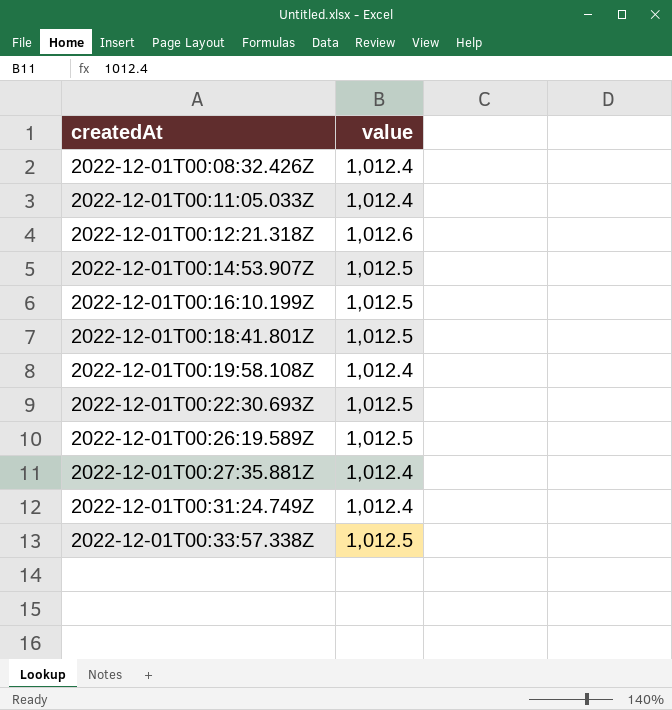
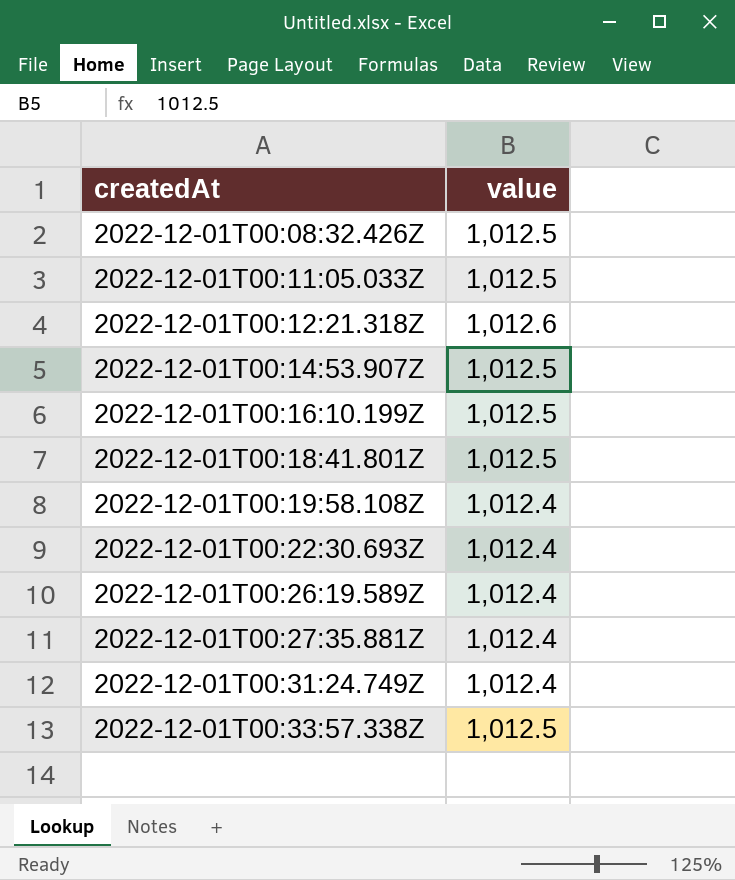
2022-12-01T00:08:32.426Z | value: 1,012.4 -> 1,012.5
2022-12-01T00:11:05.033Z | value: 1,012.4 -> 1,012.5
2022-12-01T00:22:30.693Z | value: 1,012.5 -> 1,012.4
2022-12-01T00:26:19.589Z | value: 1,012.5 -> 1,012.4

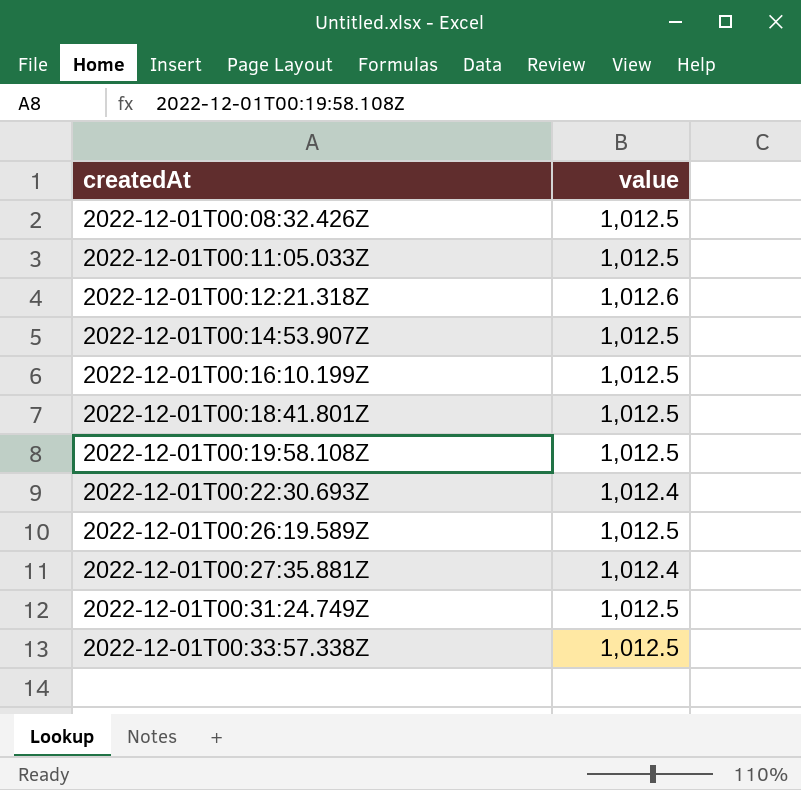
2022-12-01T00:19:58.108Z | value: 1,012.4 -> 1,012.5
2022-12-01T00:26:19.589Z | value: 1,012.4 -> 1,012.5
2022-12-01T00:31:24.749Z | value: 1,012.4 -> 1,012.5

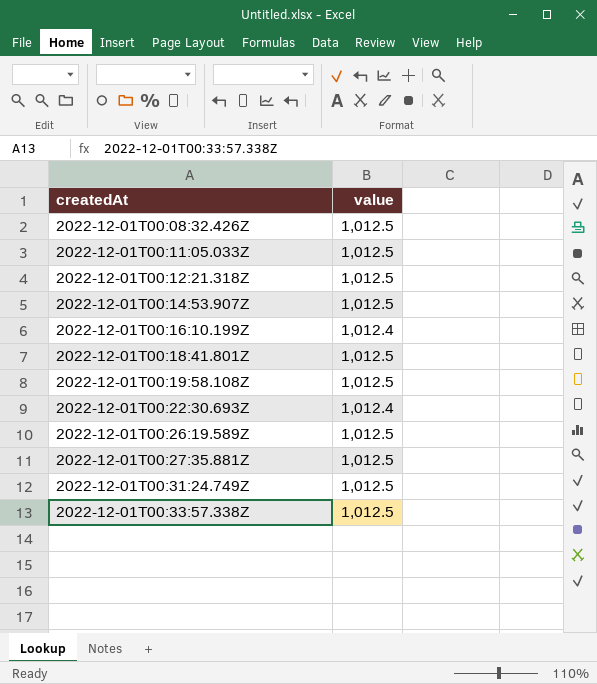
2022-12-01T00:12:21.318Z | value: 1,012.6 -> 1,012.5
2022-12-01T00:16:10.199Z | value: 1,012.5 -> 1,012.4
2022-12-01T00:27:35.881Z | value: 1,012.4 -> 1,012.5

